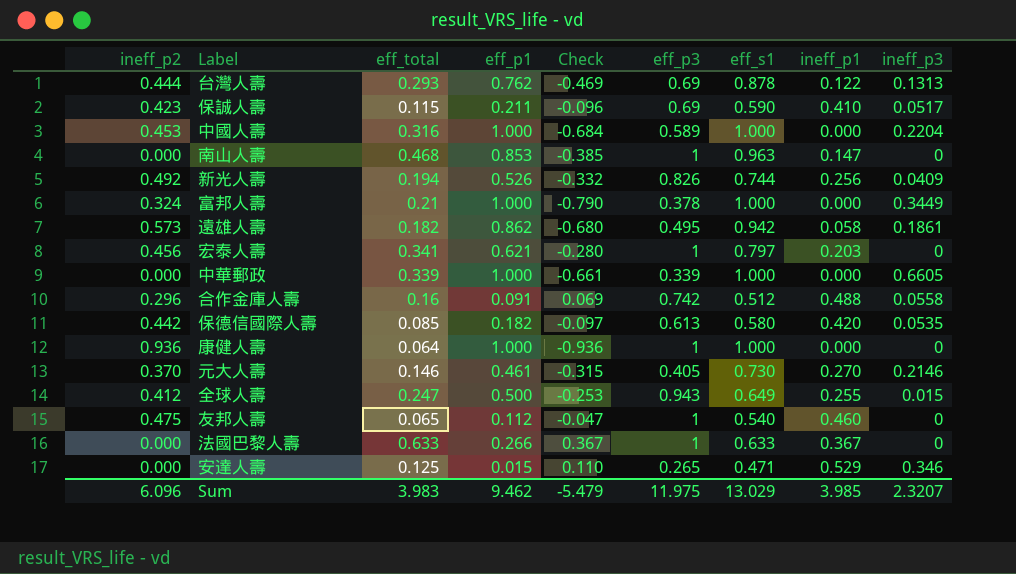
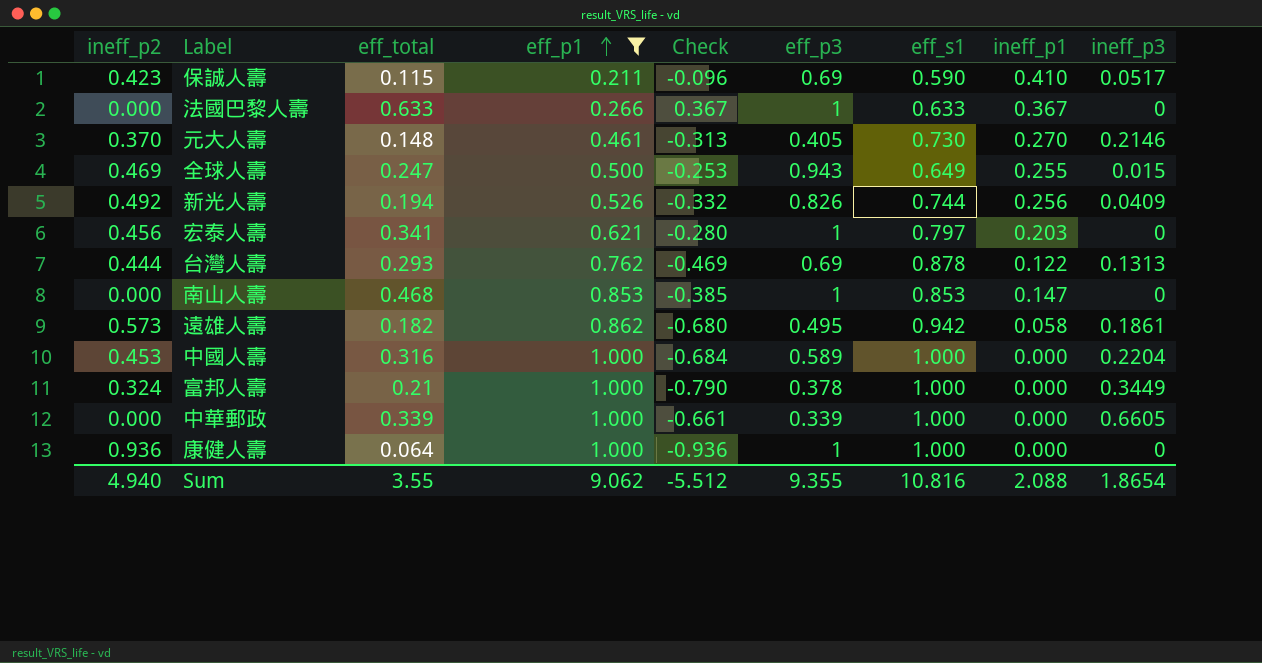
filter: none -> eff_p1 >= 0.211
row order: none -> eff_p1 ascending
元大人壽 | eff_total: 0.146 -> 0.148
元大人壽 | Check: -0.315 -> -0.313
全球人壽 | ineff_p2: 0.412 -> 0.469
南山人壽 | eff_s1: 0.963 -> 0.853
Sum | ineff_p2: 6.096 -> 4.940
Sum | eff_total: 3.983 -> 3.55
Sum | eff_p1: 9.462 -> 9.062
Sum | Check: -5.479 -> -5.512
Sum | eff_p3: 11.975 -> 9.355
Sum | eff_s1: 13.029 -> 10.816
Sum | ineff_p1: 3.985 -> 2.088
Sum | ineff_p3: 2.3207 -> 1.8654

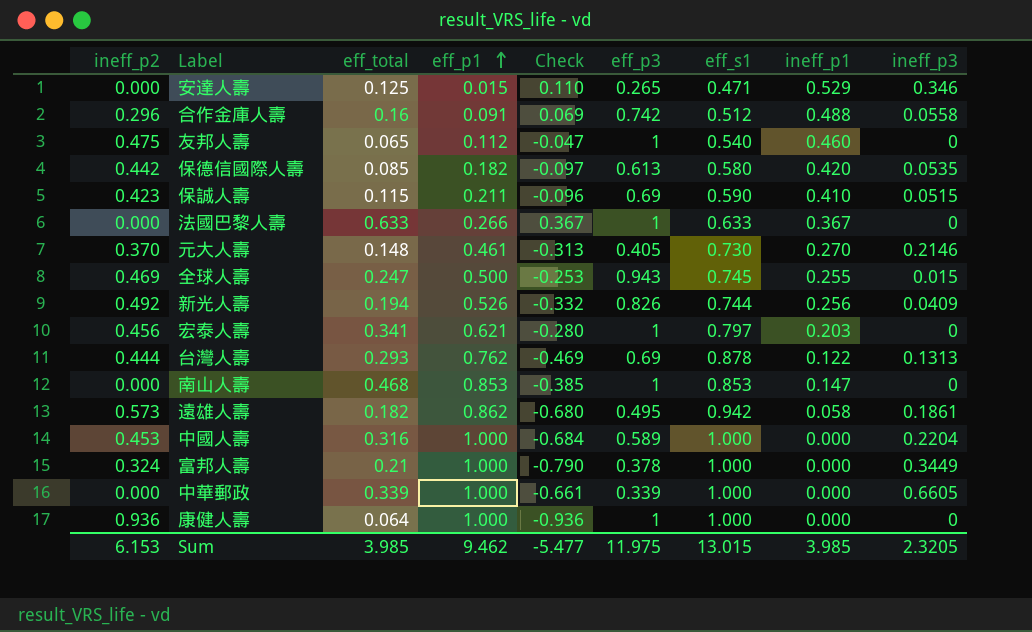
filter: eff_p1 >= 0.211 -> none
保誠人壽 | ineff_p3: 0.0517 -> 0.0515
全球人壽 | eff_s1: 0.649 -> 0.745
Sum | ineff_p2: 4.940 -> 6.153
Sum | eff_total: 3.55 -> 3.985
Sum | eff_p1: 9.062 -> 9.462
Sum | Check: -5.512 -> -5.477
Sum | eff_p3: 9.355 -> 11.975
Sum | eff_s1: 10.816 -> 13.015
Sum | ineff_p1: 2.088 -> 3.985
Sum | ineff_p3: 1.8654 -> 2.3205

